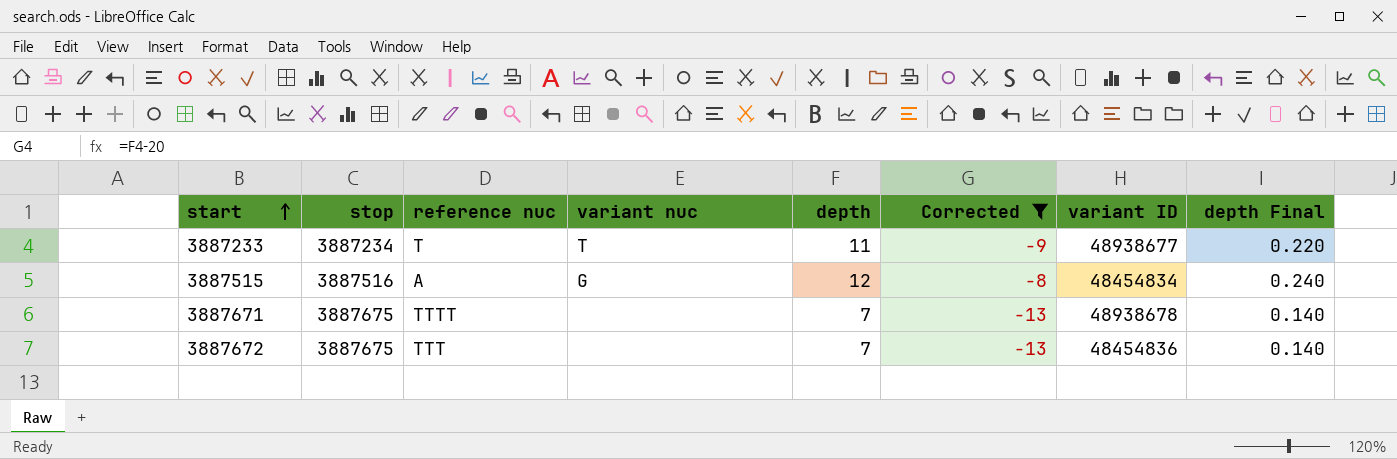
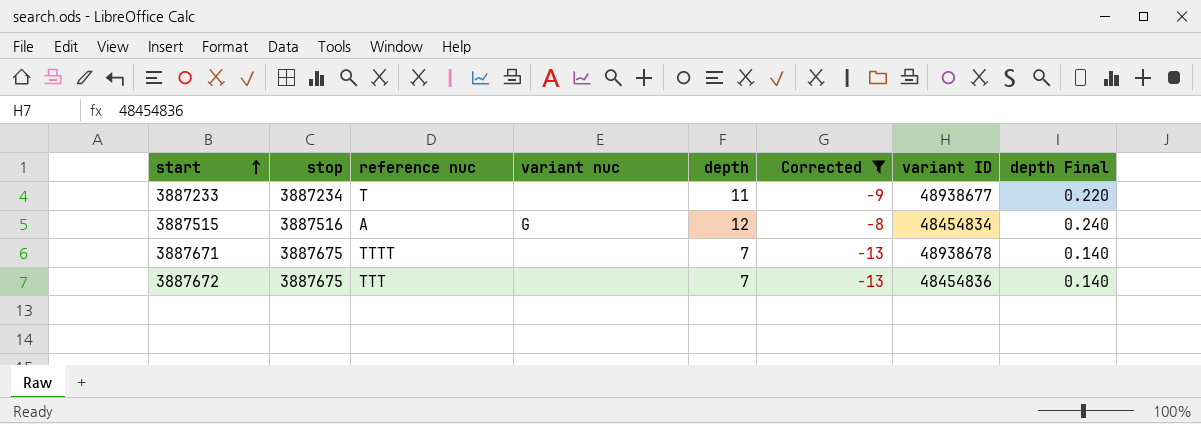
3887233 | variant nuc: T -> none

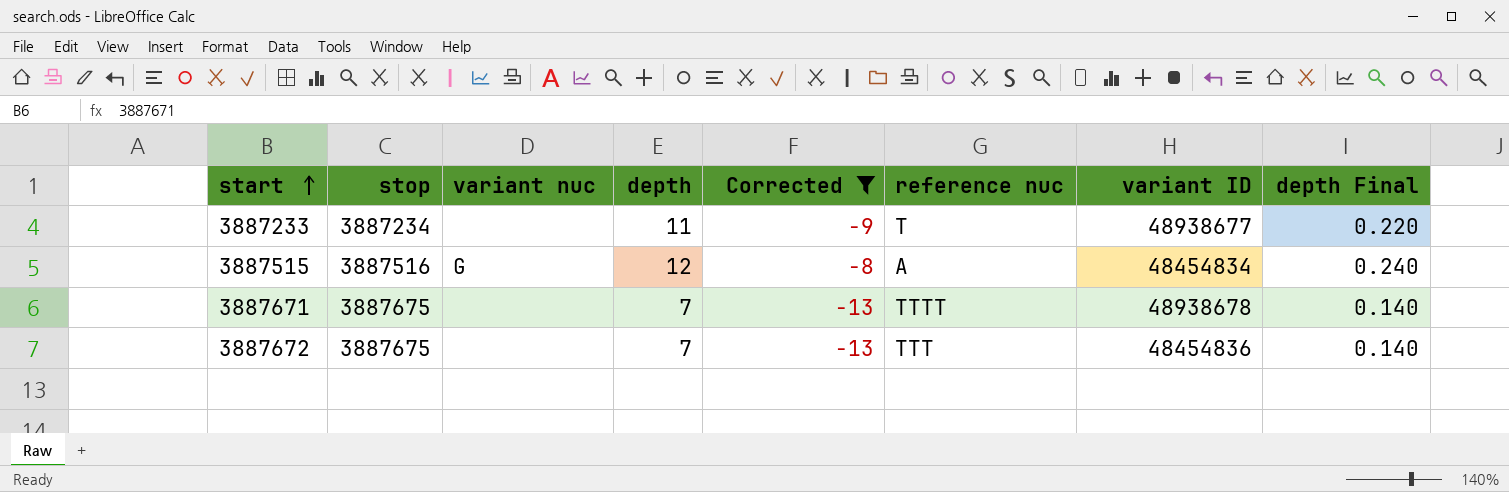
column reference nuc | position: 3 -> 6

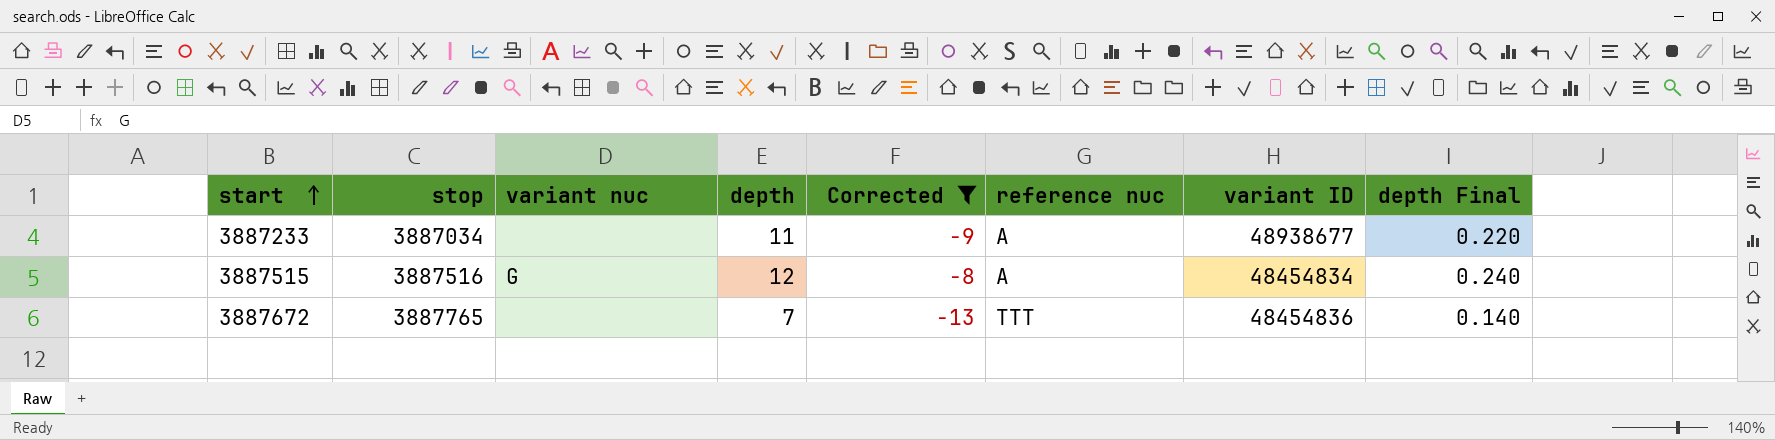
row 3887671: 3887675 | none | 7 | -13 | TTTT | 48938678 | 0.140 -> none
3887233 | stop: 3887234 -> 3887034
3887233 | reference nuc: T -> A
3887672 | stop: 3887675 -> 3887765

